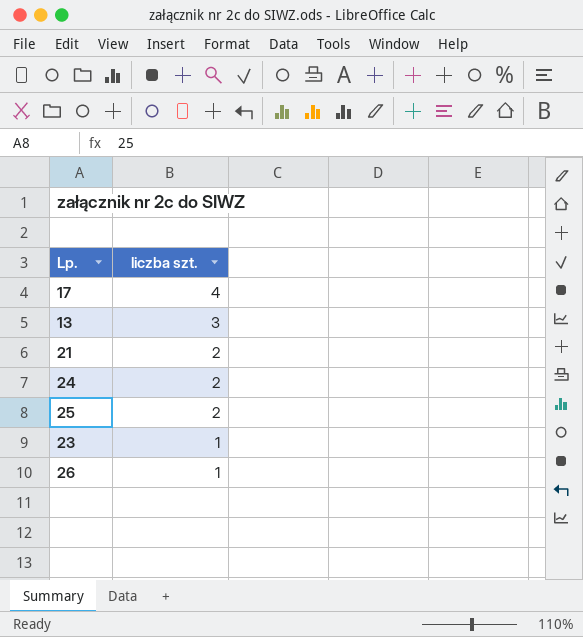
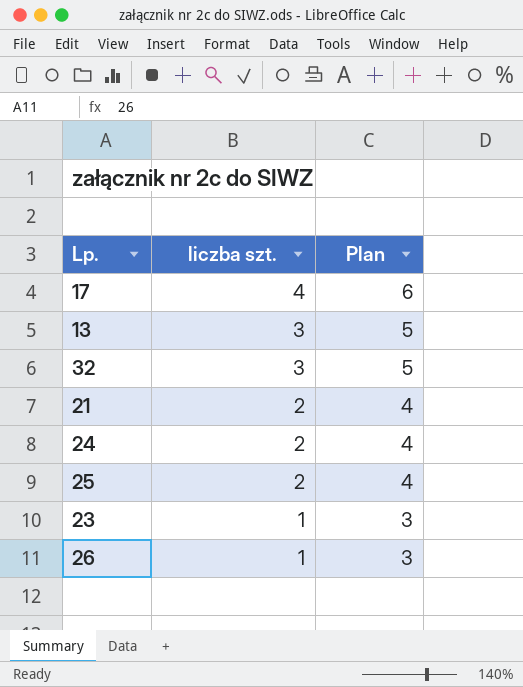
column Plan | formula: none -> [liczba szt.] + 2
row 32: none -> 3 | 5

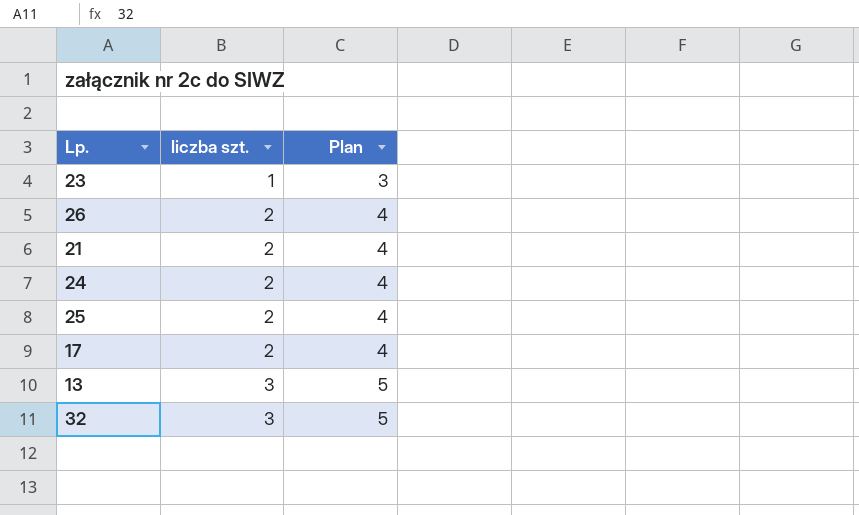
row order: liczba szt. descending -> liczba szt. ascending
26 | liczba szt.: 1 -> 2
26 | Plan: 3 -> 4
17 | liczba szt.: 4 -> 2
17 | Plan: 6 -> 4

